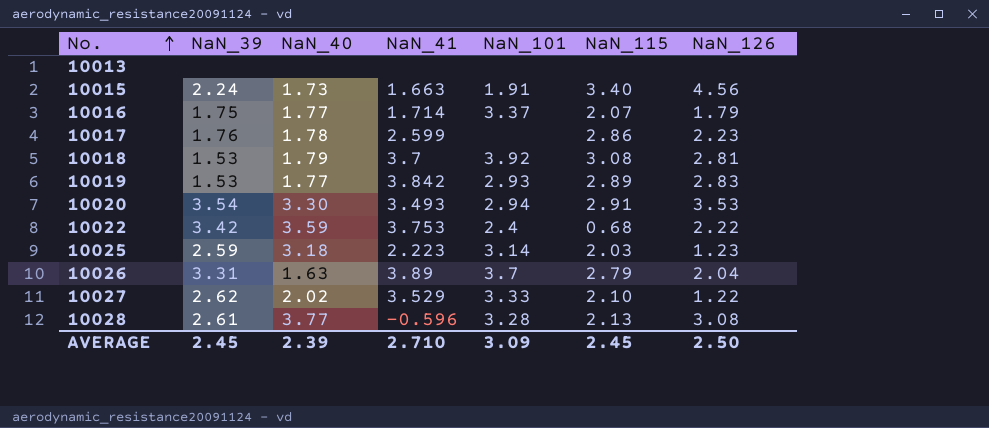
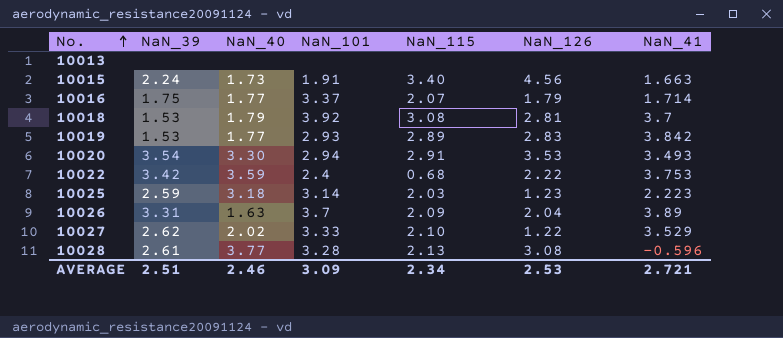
column NaN_41 | position: 4 -> 7
row 10017: 1.76 | 1.78 | 2.599 | none | 2.86 | 2.23 -> none
10026 | NaN_115: 2.79 -> 2.09
AVERAGE | NaN_39: 2.45 -> 2.51
AVERAGE | NaN_40: 2.39 -> 2.46
AVERAGE | NaN_115: 2.45 -> 2.34
AVERAGE | NaN_126: 2.50 -> 2.53
AVERAGE | NaN_41: 2.710 -> 2.721

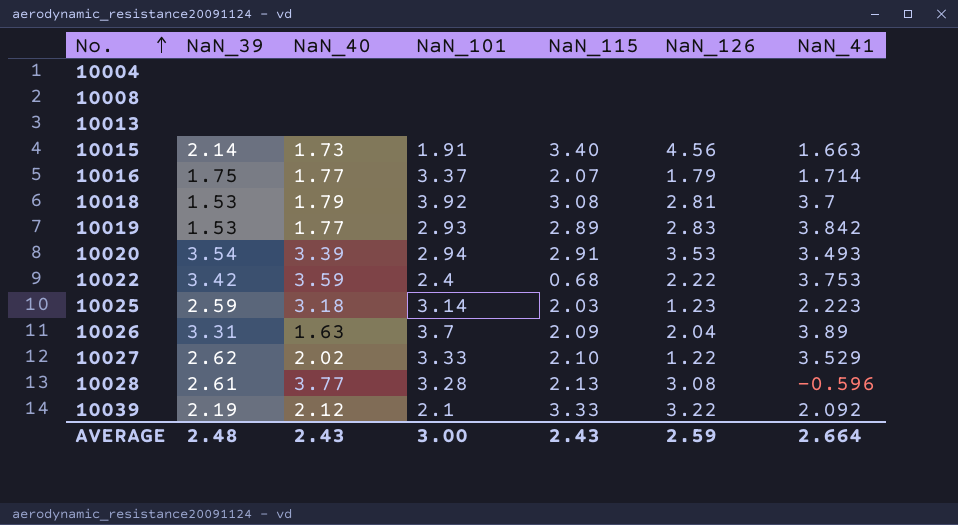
row 10004: none -> none | none | none | none | none | none
row 10008: none -> none | none | none | none | none | none
10015 | NaN_39: 2.24 -> 2.14
10020 | NaN_40: 3.30 -> 3.39
row 10039: none -> 2.19 | 2.12 | 2.1 | 3.33 | 3.22 | 2.092
AVERAGE | NaN_39: 2.51 -> 2.48
AVERAGE | NaN_40: 2.46 -> 2.43
AVERAGE | NaN_101: 3.09 -> 3.00
AVERAGE | NaN_115: 2.34 -> 2.43
AVERAGE | NaN_126: 2.53 -> 2.59
AVERAGE | NaN_41: 2.721 -> 2.664

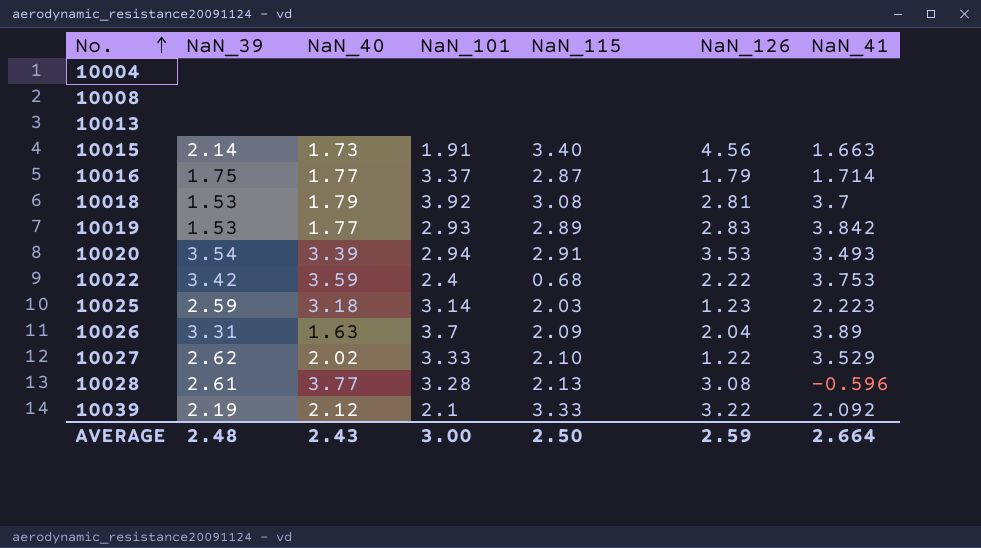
10016 | NaN_115: 2.07 -> 2.87
AVERAGE | NaN_115: 2.43 -> 2.50

